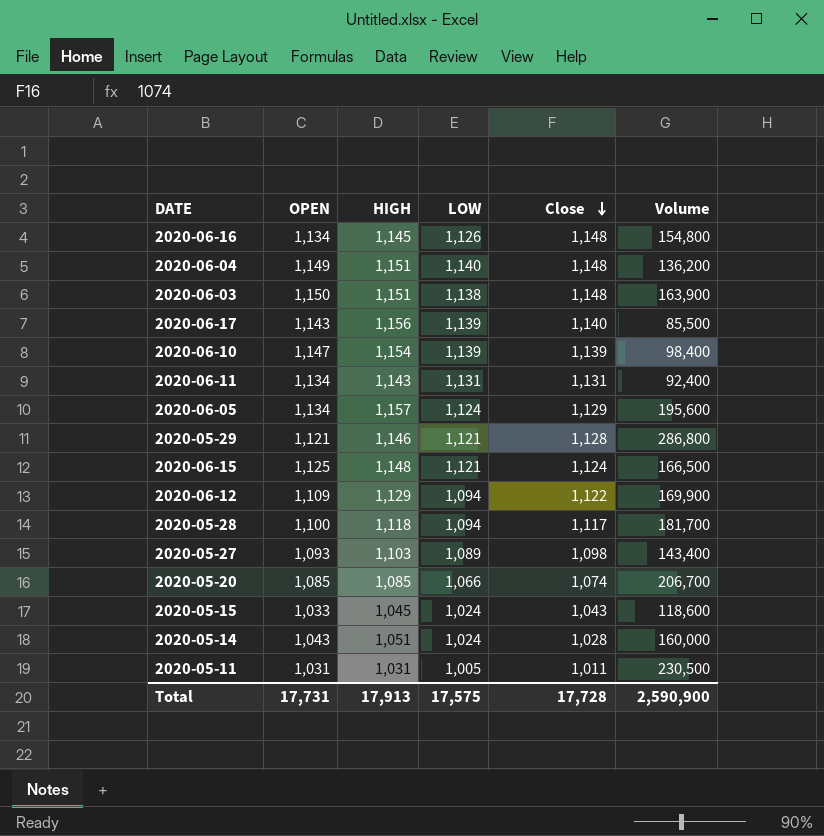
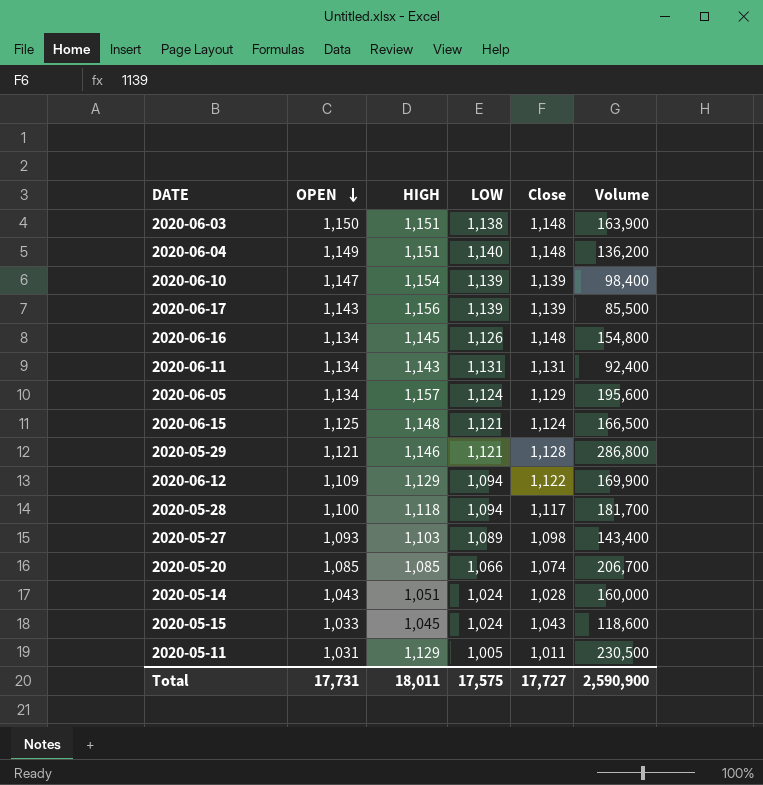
row order: Close descending -> OPEN descending
2020-06-17 | Close: 1,140 -> 1,139
2020-05-11 | HIGH: 1,031 -> 1,129
Total | HIGH: 17,913 -> 18,011
Total | Close: 17,728 -> 17,727

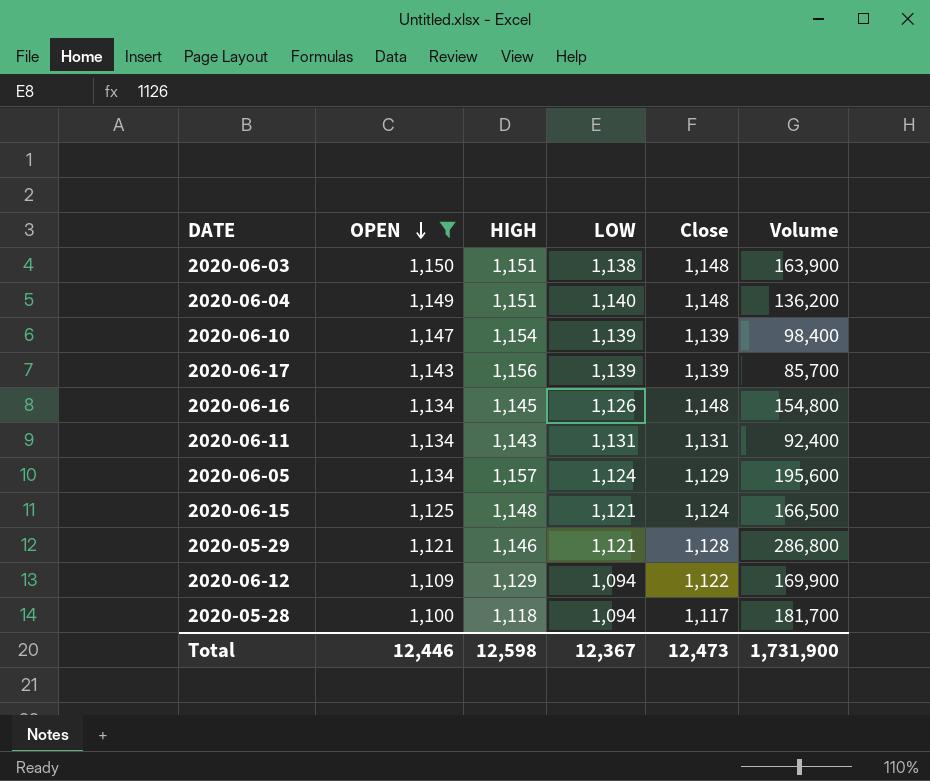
filter: none -> OPEN >= 1,100
2020-06-17 | Volume: 85,500 -> 85,700
Total | OPEN: 17,731 -> 12,446
Total | HIGH: 18,011 -> 12,598
Total | LOW: 17,575 -> 12,367
Total | Close: 17,727 -> 12,473
Total | Volume: 2,590,900 -> 1,731,900

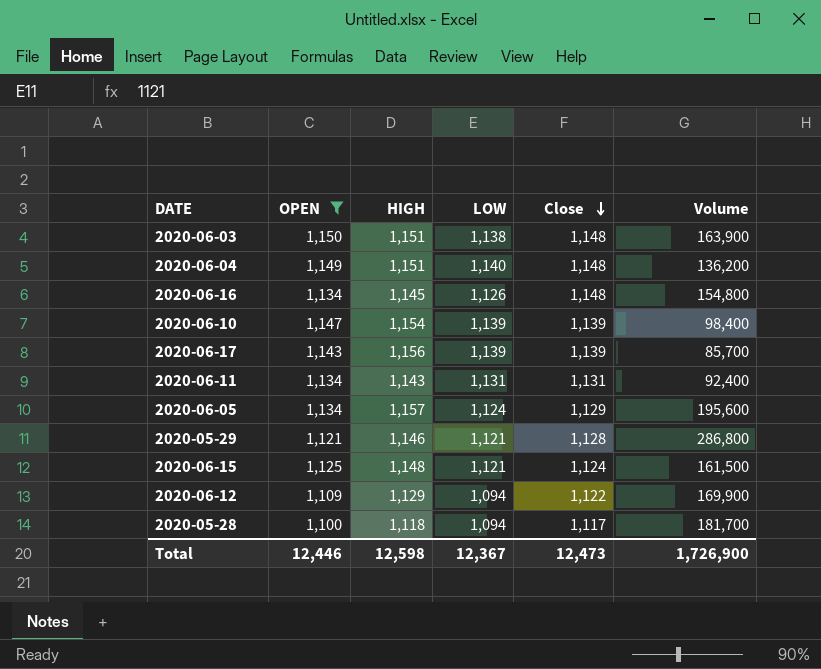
row order: OPEN descending -> Close descending
2020-06-15 | Volume: 166,500 -> 161,500
Total | Volume: 1,731,900 -> 1,726,900

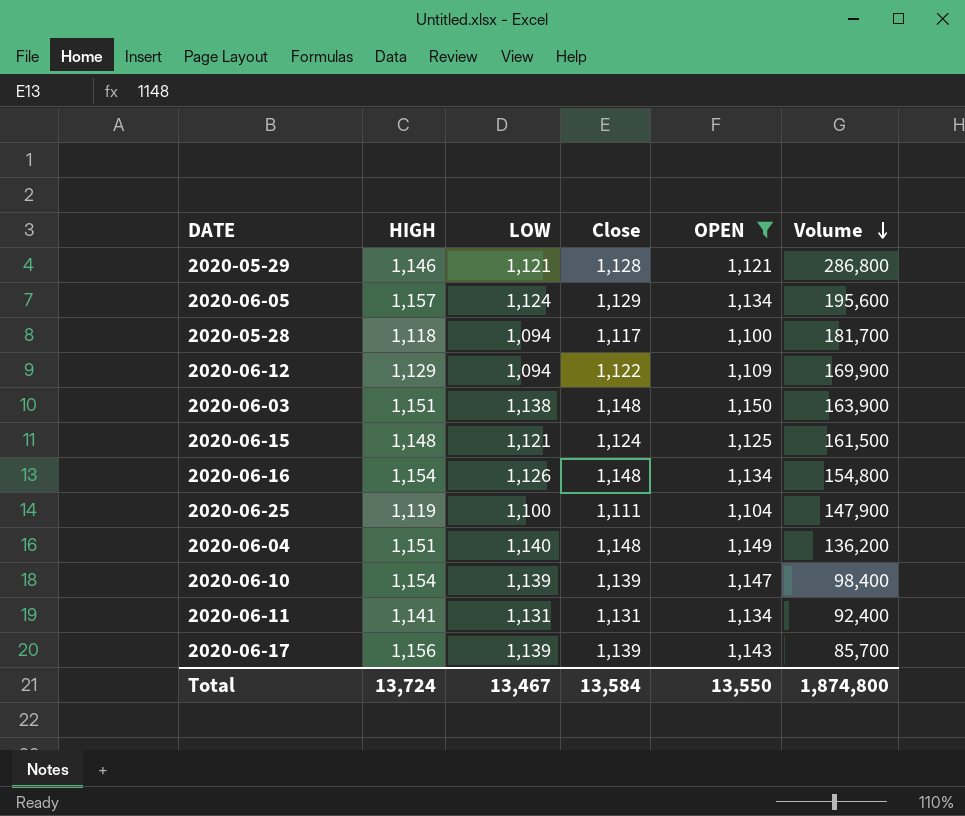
row order: Close descending -> Volume descending
column OPEN | position: 2 -> 5
2020-06-16 | HIGH: 1,145 -> 1,154
row 2020-06-25: none -> 1,119 | 1,100 | 1,111 | 1,104 | 147,900
2020-06-11 | HIGH: 1,143 -> 1,141
Total | HIGH: 12,598 -> 13,724
Total | LOW: 12,367 -> 13,467
Total | Close: 12,473 -> 13,584
Total | OPEN: 12,446 -> 13,550
Total | Volume: 1,726,900 -> 1,874,800

